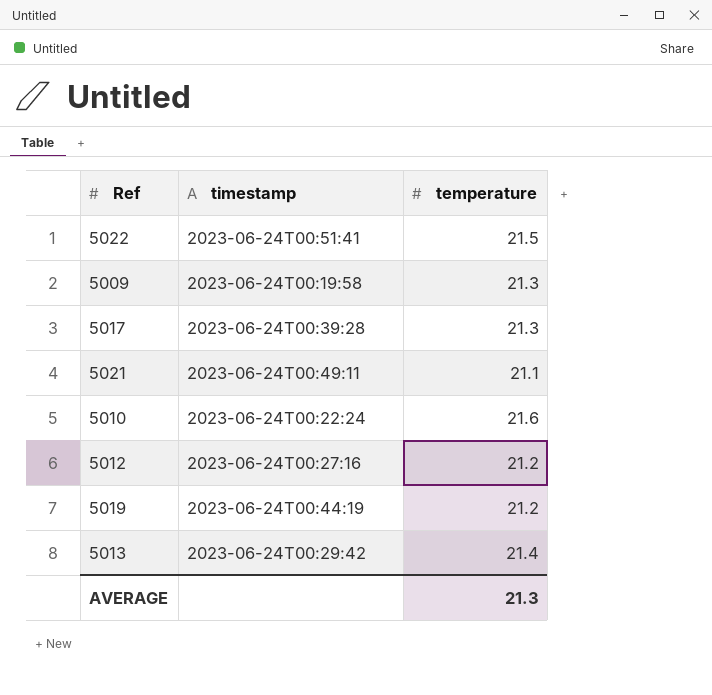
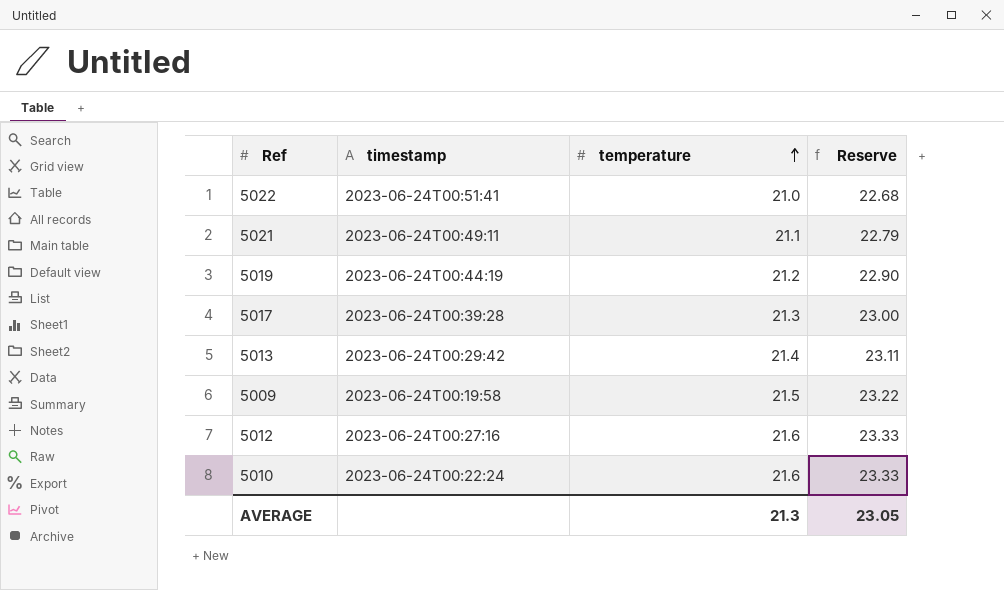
row order: none -> temperature ascending
column Reserve | formula: none -> [temperature] * 1.08
5022 | temperature: 21.5 -> 21.0
5009 | temperature: 21.3 -> 21.5
5012 | temperature: 21.2 -> 21.6

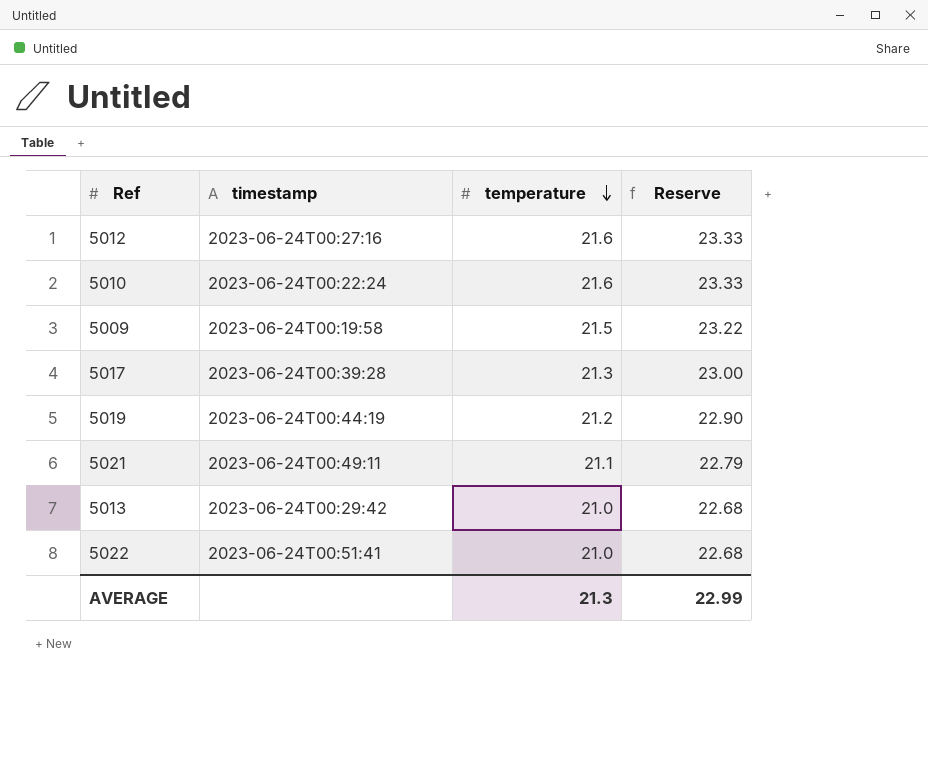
row order: temperature ascending -> temperature descending
5013 | temperature: 21.4 -> 21.0
5013 | Reserve: 23.11 -> 22.68
AVERAGE | Reserve: 23.05 -> 22.99

